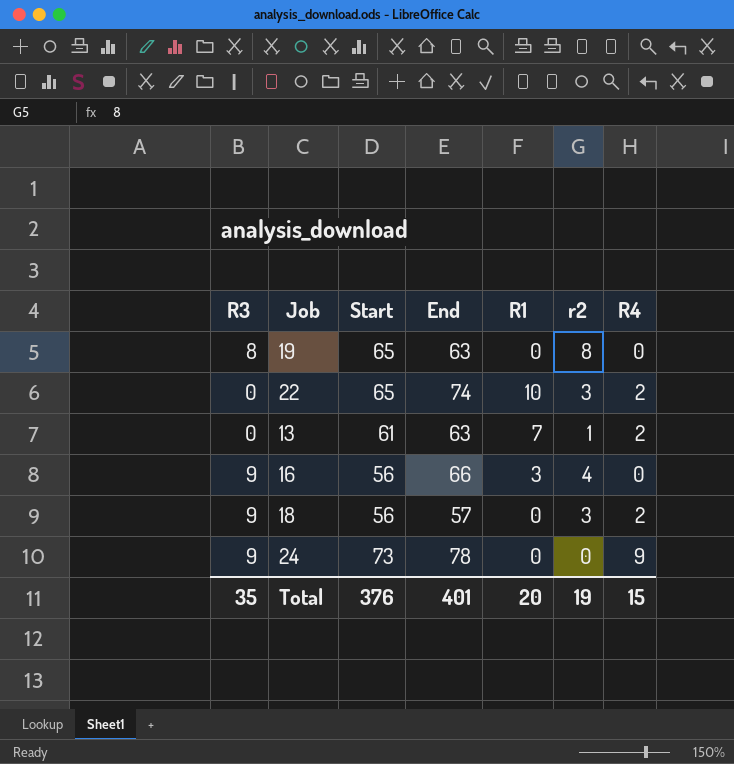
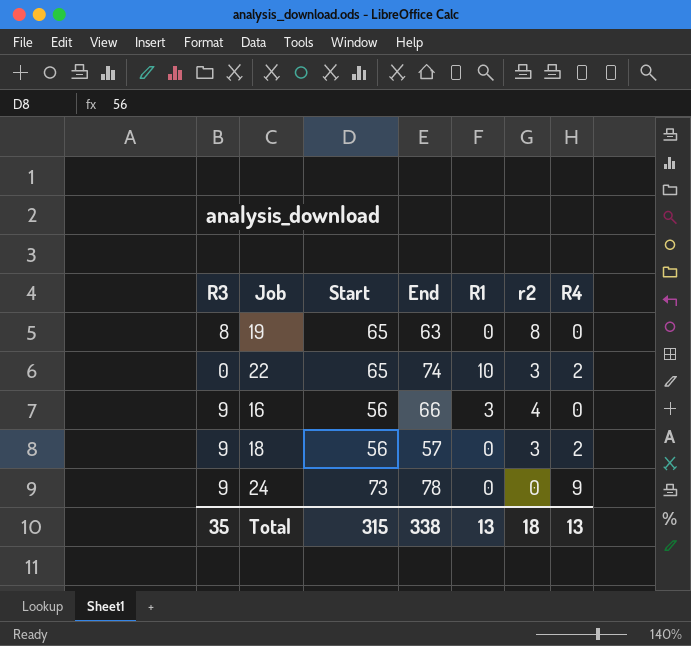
row 13: 0 | 61 | 63 | 7 | 1 | 2 -> none
Total | Start: 376 -> 315
Total | End: 401 -> 338
Total | R1: 20 -> 13
Total | r2: 19 -> 18
Total | R4: 15 -> 13

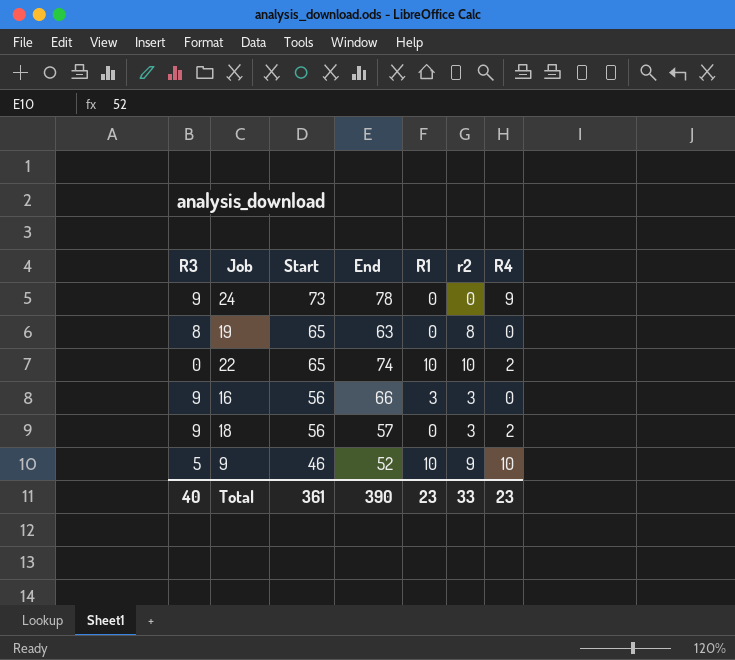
row order: none -> Start descending
22 | r2: 3 -> 10
16 | r2: 4 -> 3
row 9: none -> 5 | 46 | 52 | 10 | 9 | 10
Total | R3: 35 -> 40
Total | Start: 315 -> 361
Total | End: 338 -> 390
Total | R1: 13 -> 23
Total | r2: 18 -> 33
Total | R4: 13 -> 23

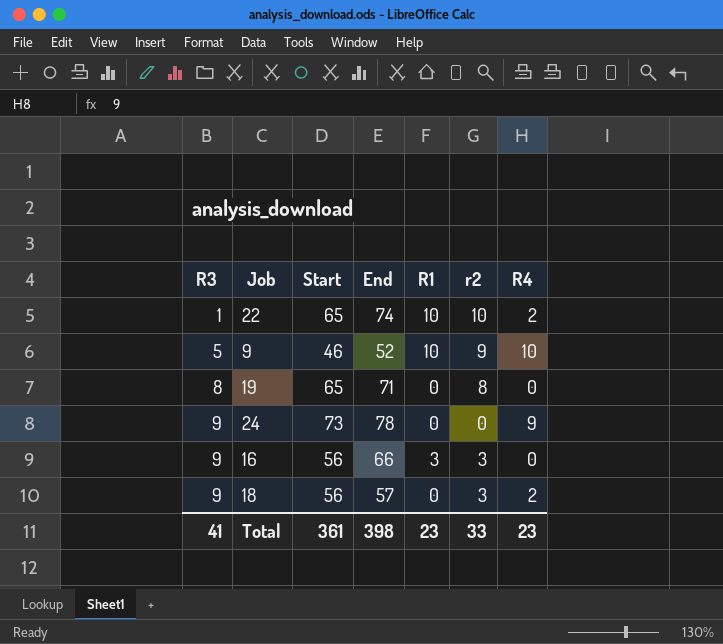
row order: Start descending -> R3 ascending
22 | R3: 0 -> 1
19 | End: 63 -> 71
Total | R3: 40 -> 41
Total | End: 390 -> 398

